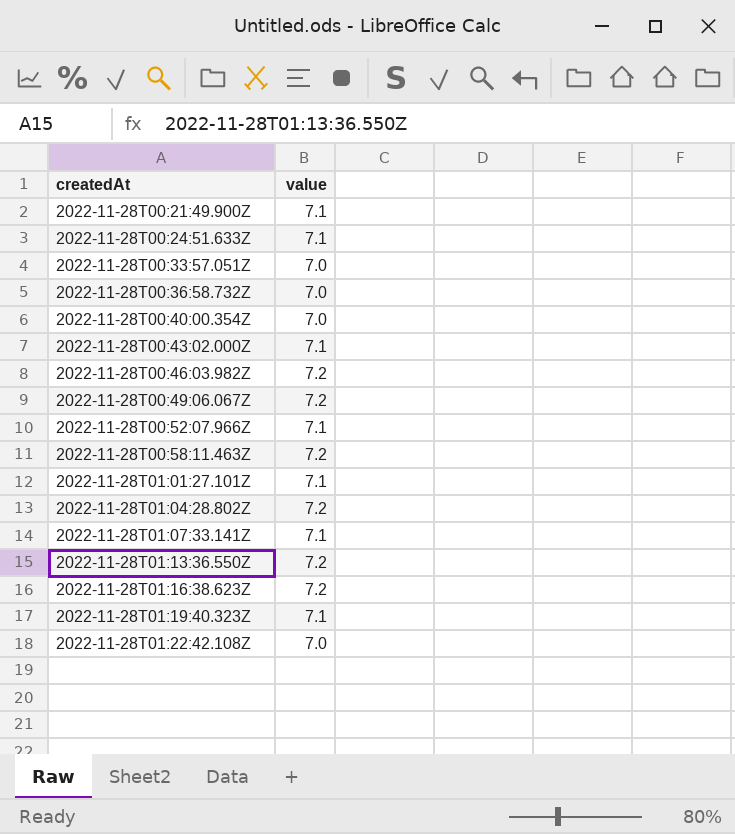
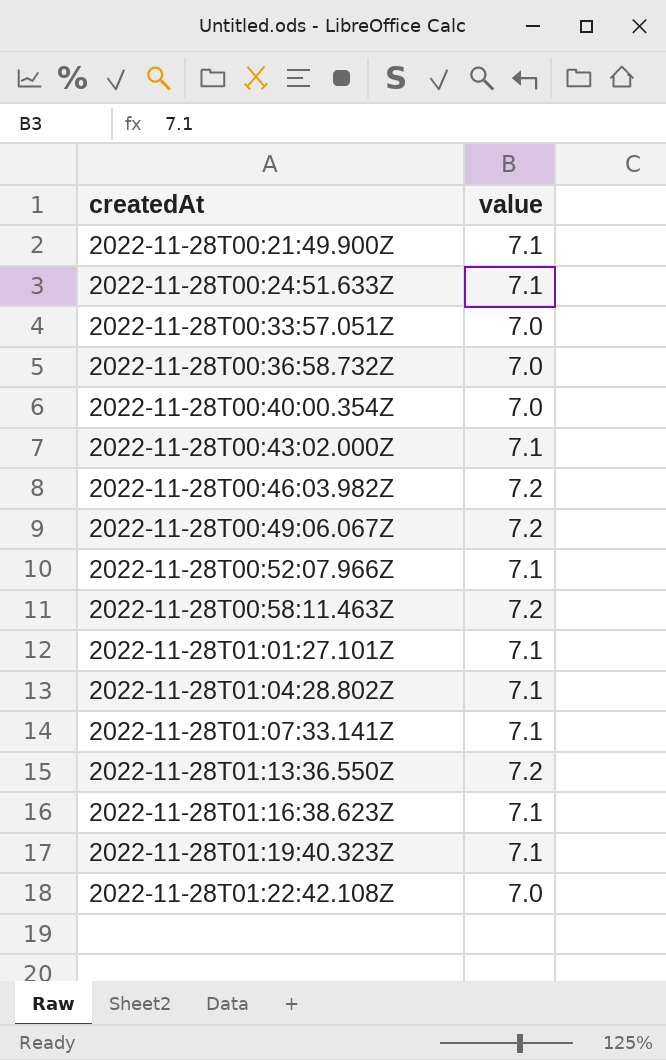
2022-11-28T01:04:28.802Z | value: 7.2 -> 7.1
2022-11-28T01:16:38.623Z | value: 7.2 -> 7.1

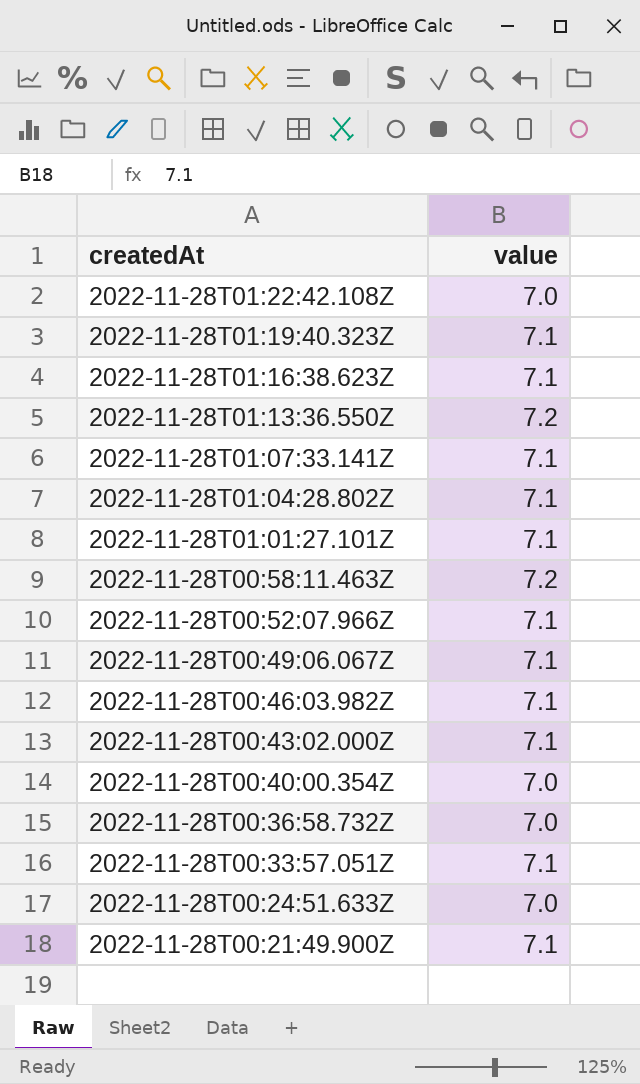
row order: createdAt ascending -> createdAt descending
2022-11-28T00:49:06.067Z | value: 7.2 -> 7.1
2022-11-28T00:46:03.982Z | value: 7.2 -> 7.1
2022-11-28T00:33:57.051Z | value: 7.0 -> 7.1
2022-11-28T00:24:51.633Z | value: 7.1 -> 7.0

